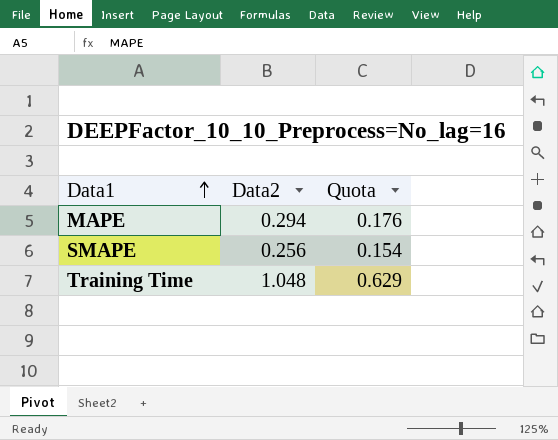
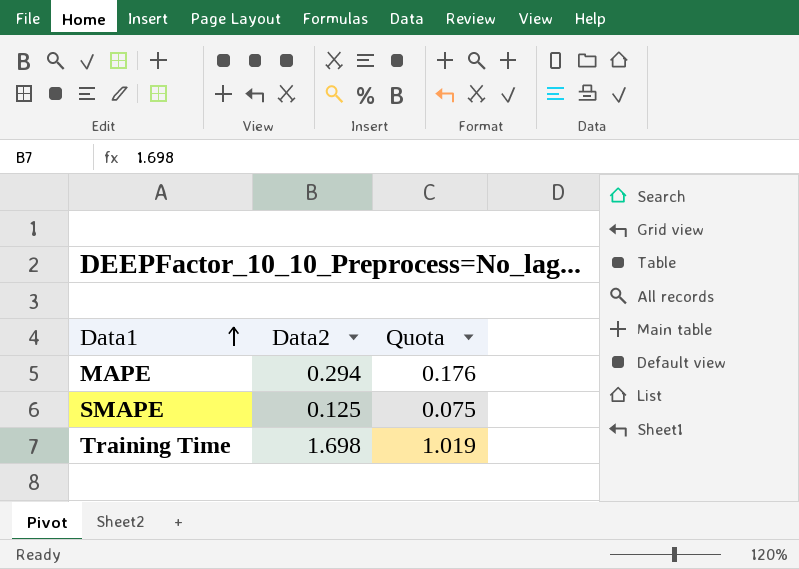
SMAPE | Data2: 0.256 -> 0.125
SMAPE | Quota: 0.154 -> 0.075
Training Time | Data2: 1.048 -> 1.698
Training Time | Quota: 0.629 -> 1.019

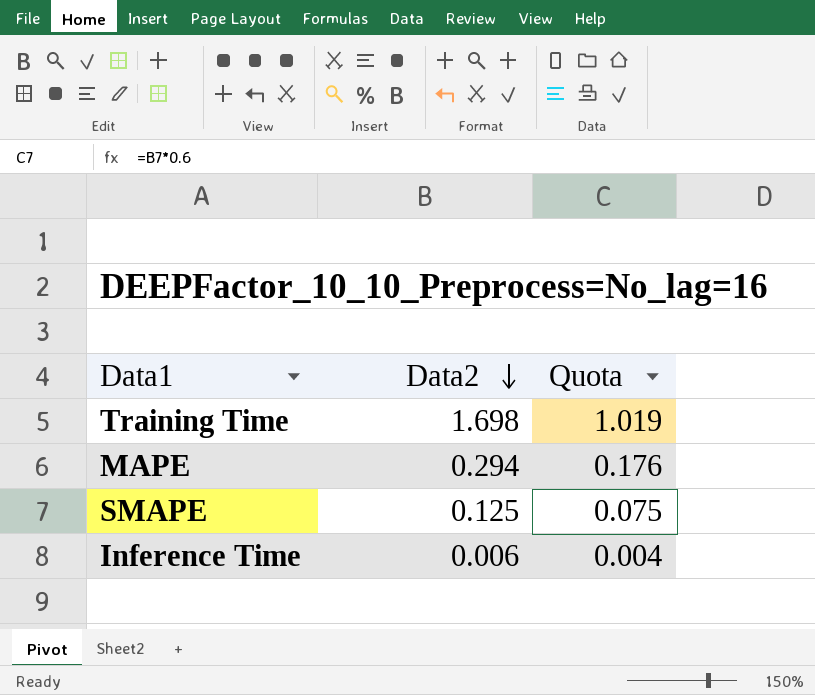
row order: Data1 ascending -> Data2 descending
row Inference Time: none -> 0.006 | 0.004

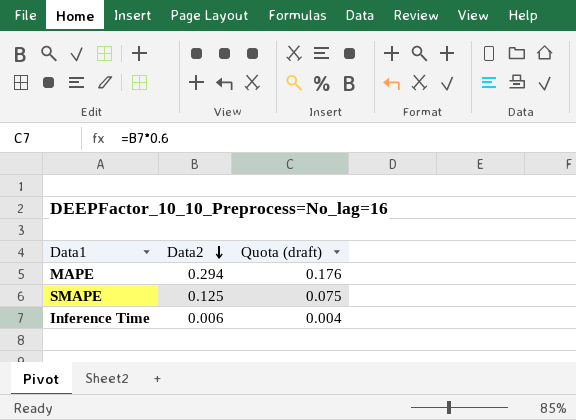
column name: Quota -> Quota (draft)
row Training Time: 1.698 | 1.019 -> none

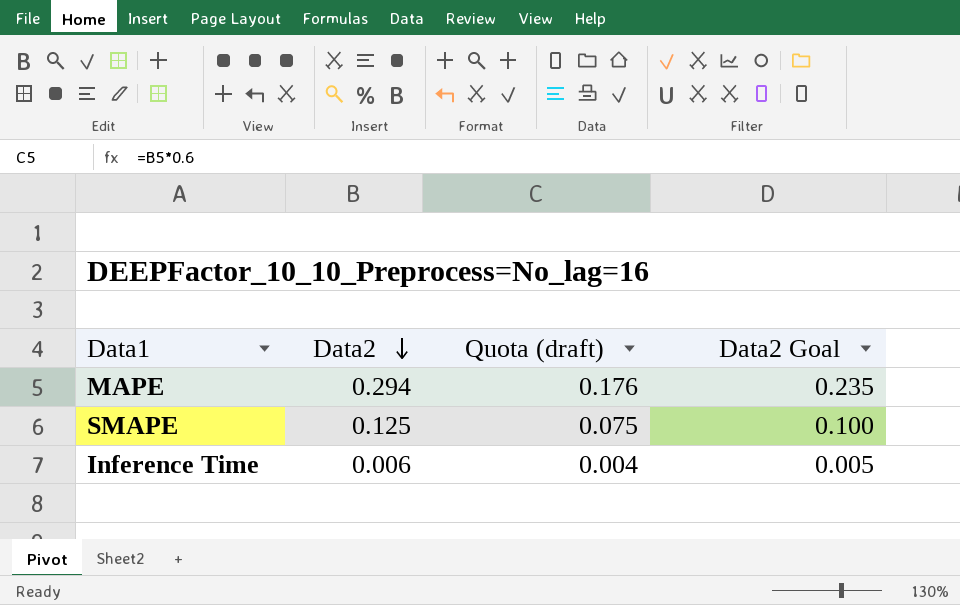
column Data2 Goal | formula: none -> [Data2] * 0.8

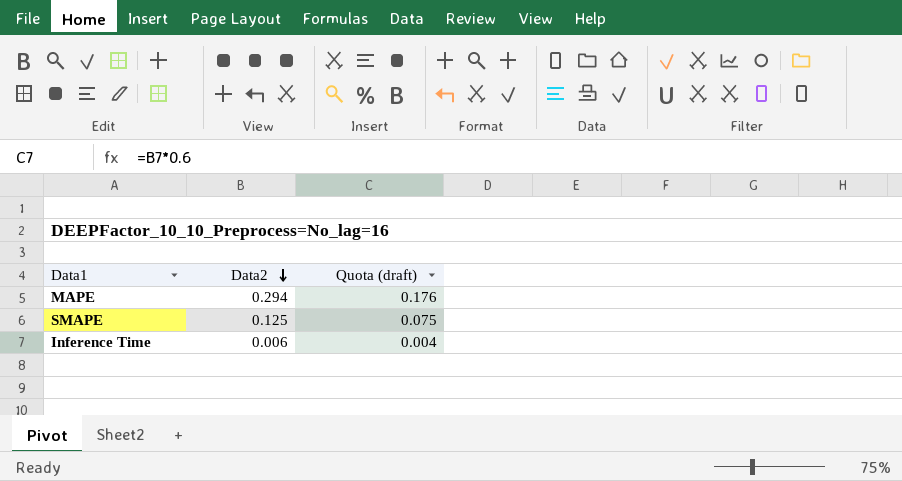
column Data2 Goal | formula: [Data2] * 0.8 -> none

